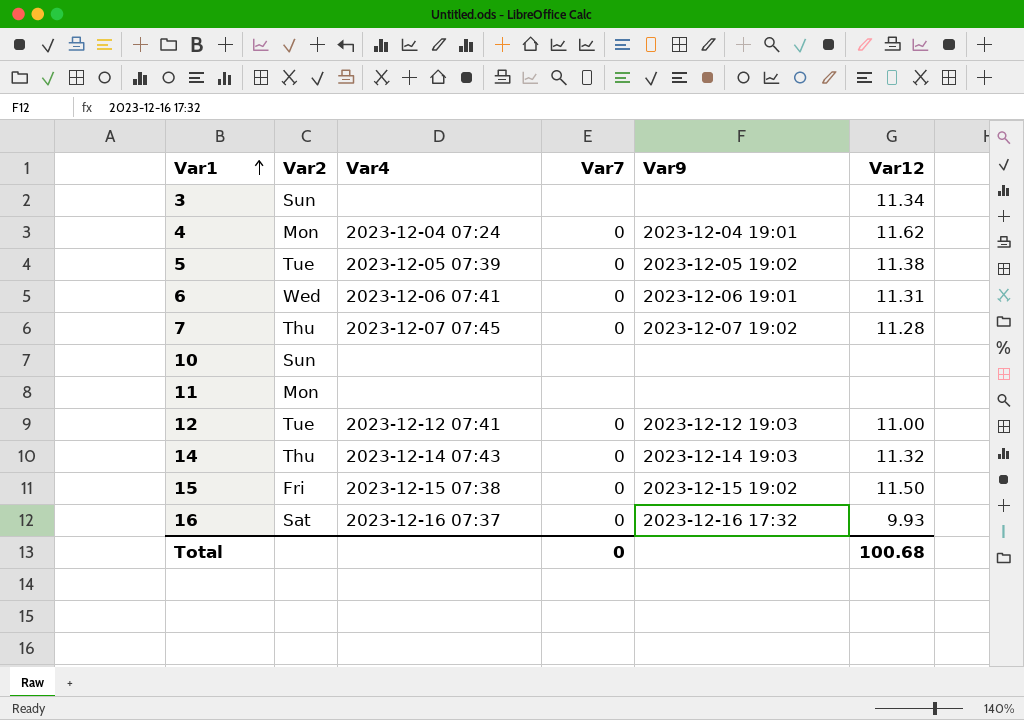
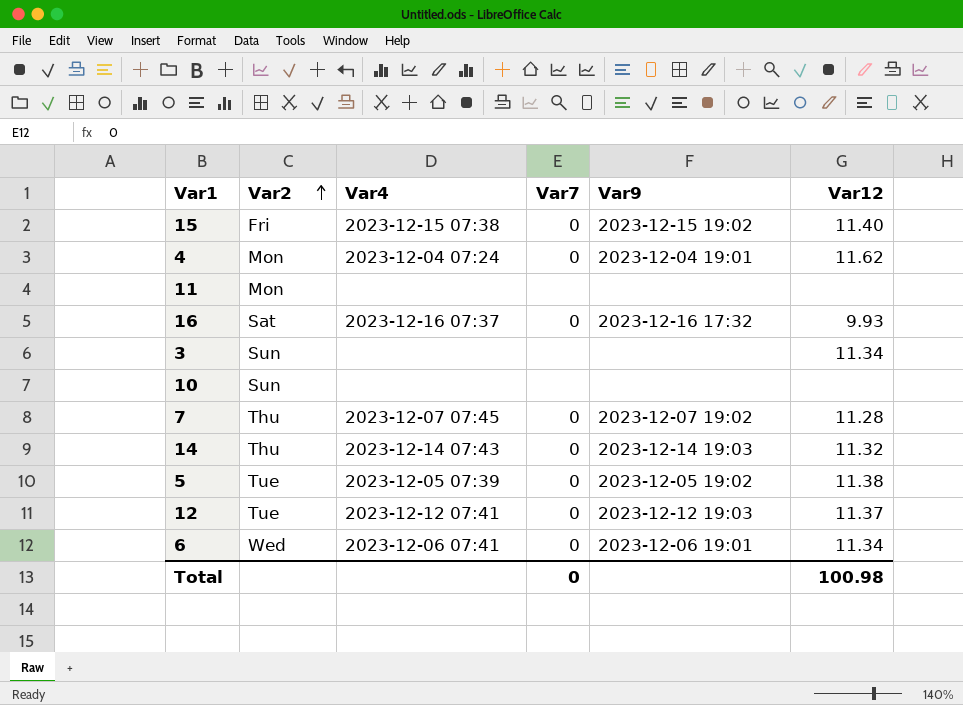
row order: Var1 ascending -> Var2 ascending
15 | Var12: 11.50 -> 11.40
12 | Var12: 11.00 -> 11.37
6 | Var12: 11.31 -> 11.34
Total | Var12: 100.68 -> 100.98

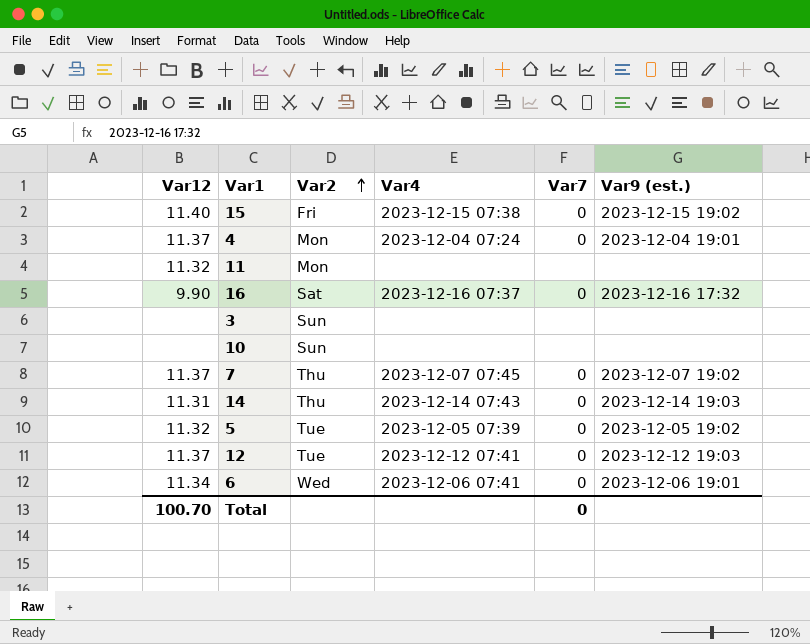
column Var12 | position: 6 -> 1
column name: Var9 -> Var9 (est.)
4 | Var12: 11.62 -> 11.37
11 | Var12: none -> 11.32
16 | Var12: 9.93 -> 9.90
3 | Var12: 11.34 -> none
7 | Var12: 11.28 -> 11.37
14 | Var12: 11.32 -> 11.31
5 | Var12: 11.38 -> 11.32
Total | Var12: 100.98 -> 100.70

